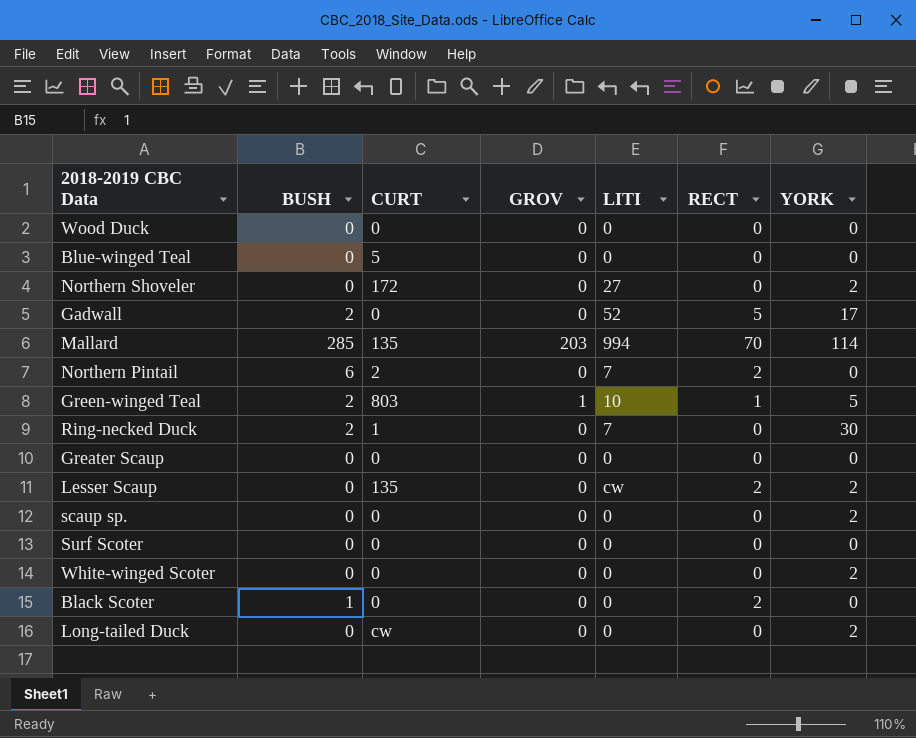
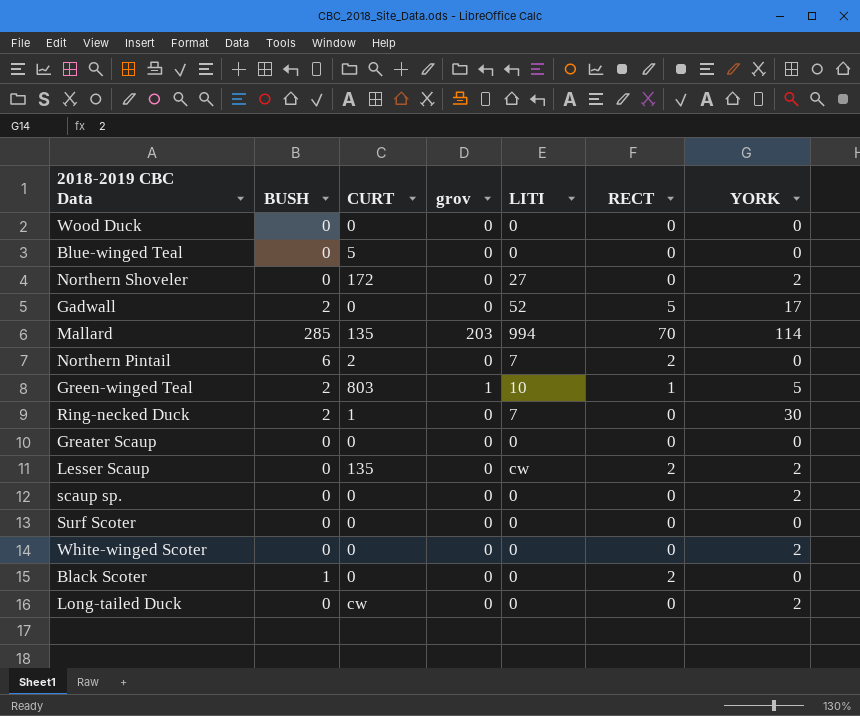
column name: GROV -> grov

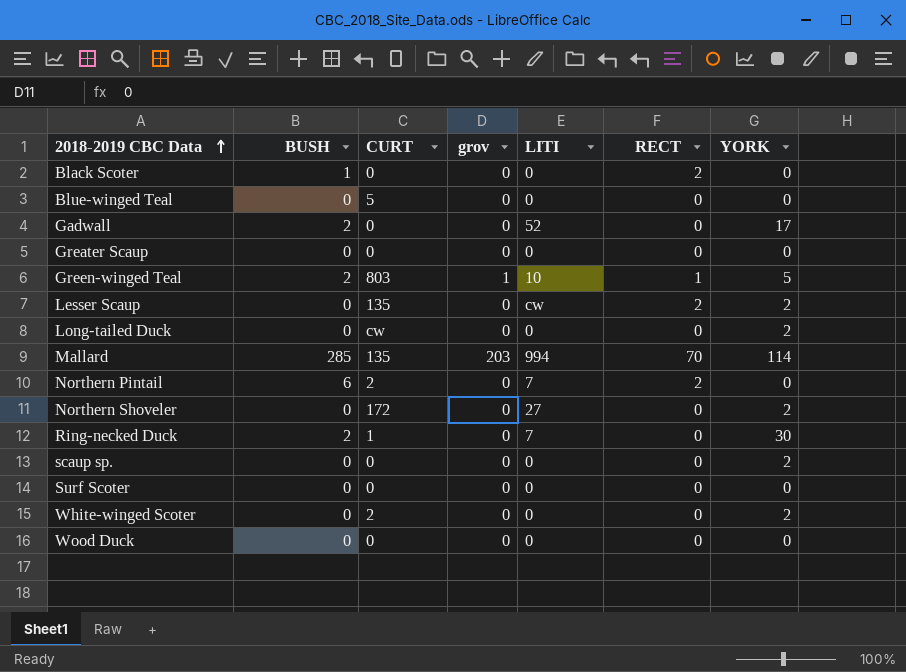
row order: none -> 2018-2019 CBC Data ascending
Gadwall | RECT: 5 -> 0
White-winged Scoter | CURT: 0 -> 2

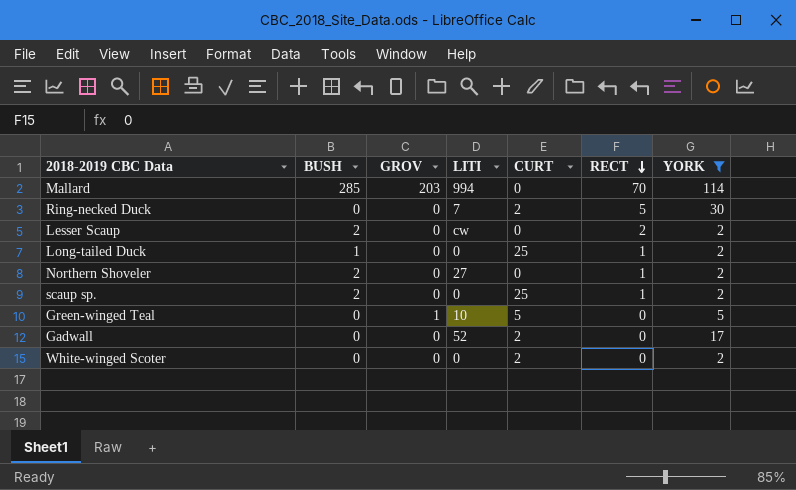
filter: none -> YORK != 0
row order: 2018-2019 CBC Data ascending -> RECT descending
column name: grov -> GROV
column CURT | position: 3 -> 5
Mallard | CURT: 135 -> 0
Ring-necked Duck | BUSH: 2 -> 0
Ring-necked Duck | CURT: 1 -> 2
Ring-necked Duck | RECT: 0 -> 5
Lesser Scaup | BUSH: 0 -> 2
Lesser Scaup | CURT: 135 -> 0
Long-tailed Duck | BUSH: 0 -> 1
Long-tailed Duck | CURT: cw -> 25
Long-tailed Duck | RECT: 0 -> 1
Northern Shoveler | BUSH: 0 -> 2
Northern Shoveler | CURT: 172 -> 0
Northern Shoveler | RECT: 0 -> 1
scaup sp. | BUSH: 0 -> 2
scaup sp. | CURT: 0 -> 25
scaup sp. | RECT: 0 -> 1
Green-winged Teal | BUSH: 2 -> 0
Green-winged Teal | CURT: 803 -> 5
Green-winged Teal | RECT: 1 -> 0
Gadwall | BUSH: 2 -> 0
Gadwall | CURT: 0 -> 2

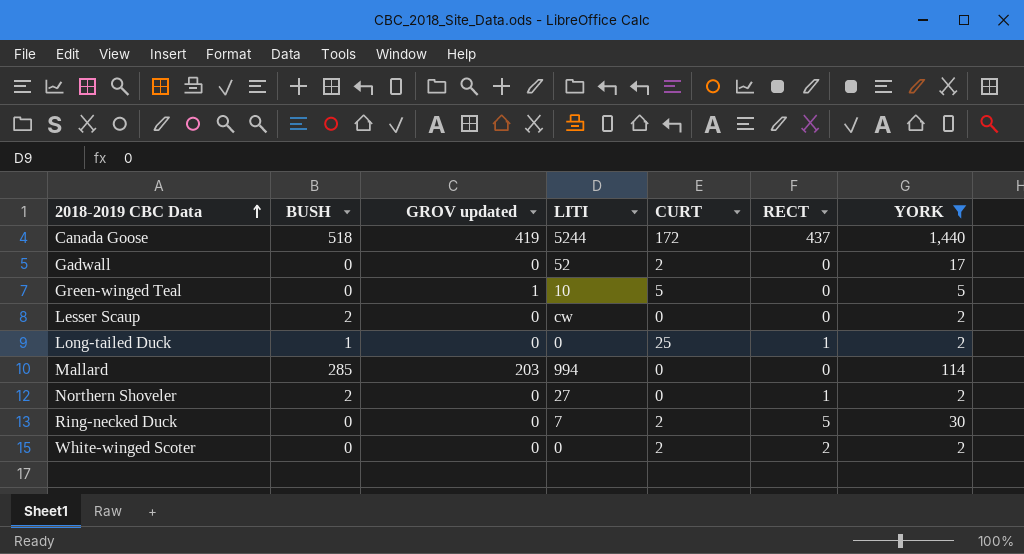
row order: RECT descending -> 2018-2019 CBC Data ascending
column name: GROV -> GROV updated
row scaup sp.: 2 | 0 | 0 | 25 | 1 | 2 -> none
row Canada Goose: none -> 518 | 419 | 5244 | 172 | 437 | 1,440
Lesser Scaup | RECT: 2 -> 0
Mallard | RECT: 70 -> 0
White-winged Scoter | RECT: 0 -> 2

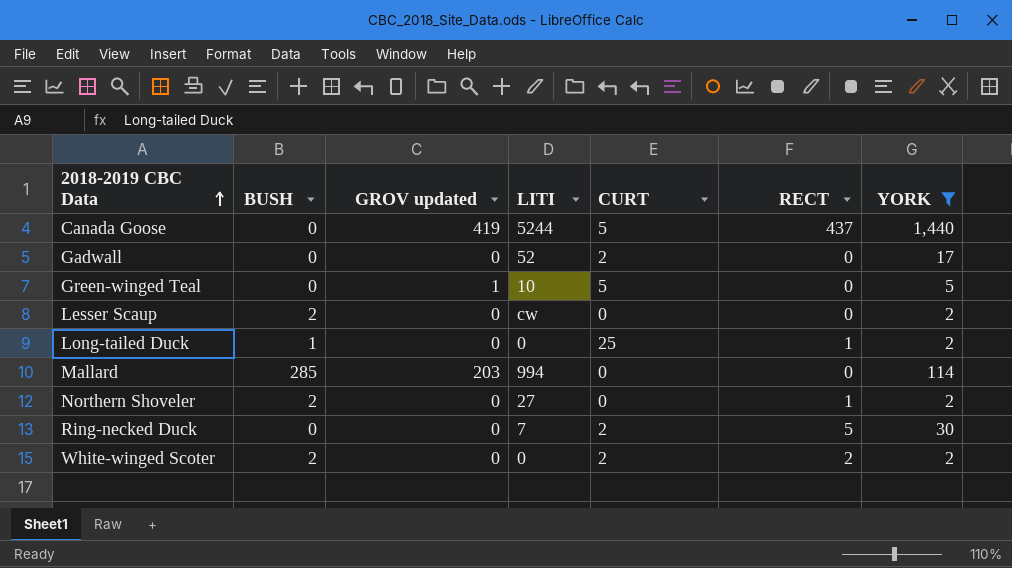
Canada Goose | BUSH: 518 -> 0
Canada Goose | CURT: 172 -> 5
White-winged Scoter | BUSH: 0 -> 2

